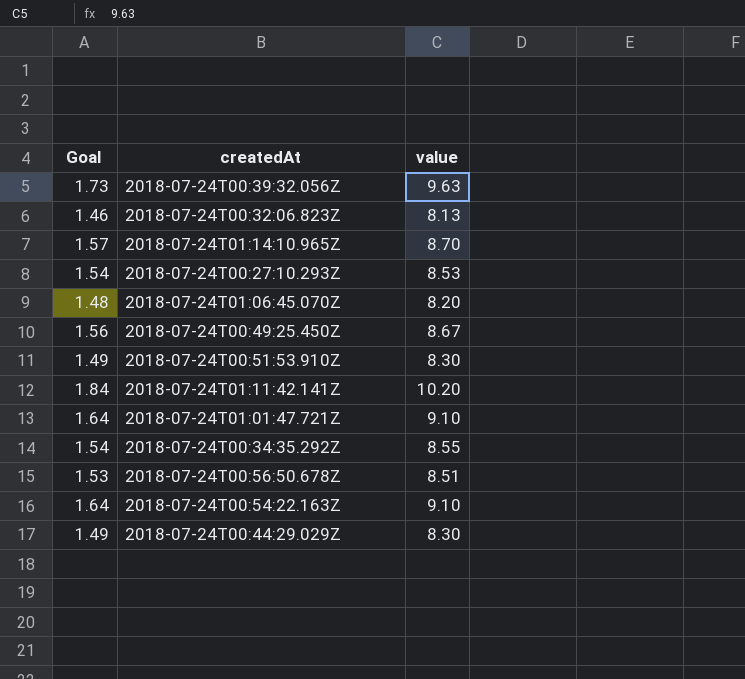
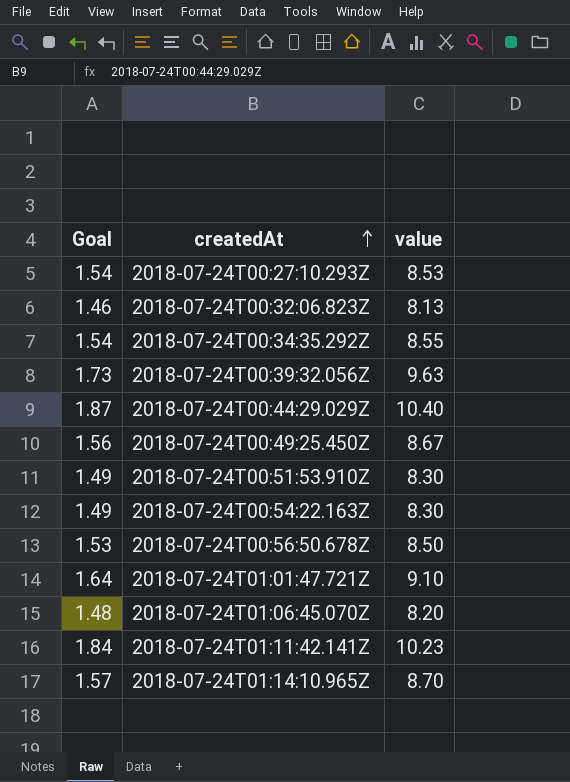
row order: none -> createdAt ascending
2018-07-24T00:44:29.029Z | Goal: 1.49 -> 1.87
2018-07-24T00:44:29.029Z | value: 8.30 -> 10.40
2018-07-24T00:54:22.163Z | Goal: 1.64 -> 1.49
2018-07-24T00:54:22.163Z | value: 9.10 -> 8.30
2018-07-24T00:56:50.678Z | value: 8.51 -> 8.50
2018-07-24T01:11:42.141Z | value: 10.20 -> 10.23

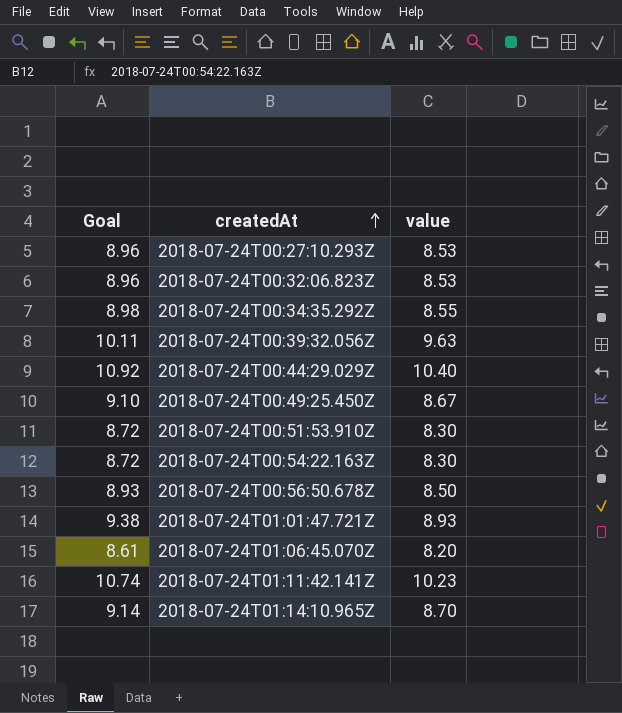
column Goal | formula: [value] * 0.18 -> [value] * 1.05
2018-07-24T00:32:06.823Z | value: 8.13 -> 8.53
2018-07-24T01:01:47.721Z | value: 9.10 -> 8.93

